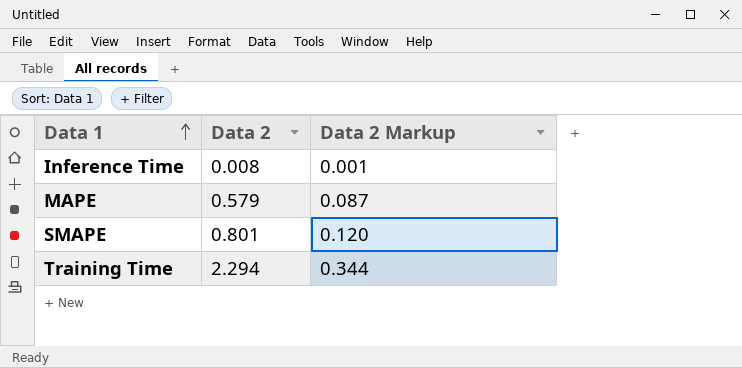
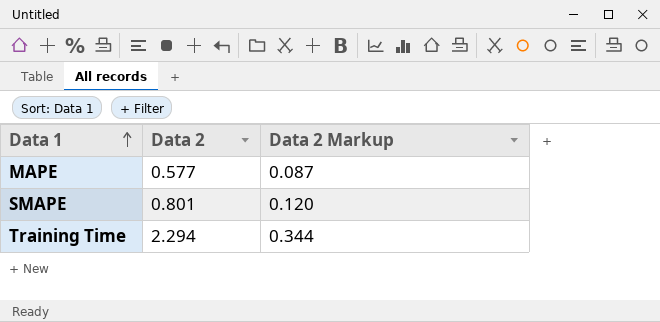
row Inference Time: 0.008 | 0.001 -> none
MAPE | Data 2: 0.579 -> 0.577

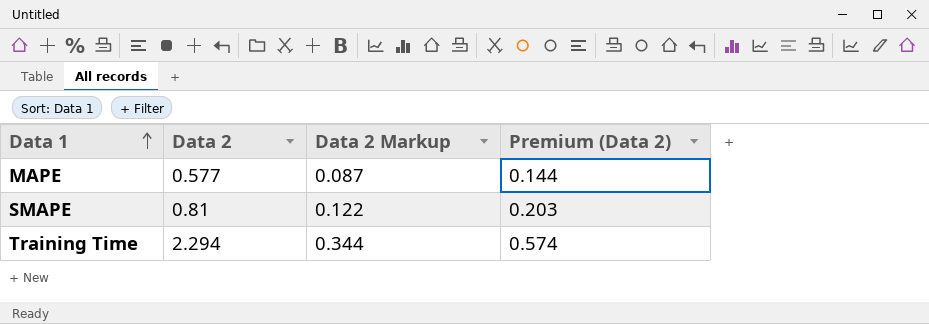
column Premium (Data 2) | formula: none -> [Data 2] * 0.25
SMAPE | Data 2: 0.801 -> 0.81
SMAPE | Data 2 Markup: 0.120 -> 0.122

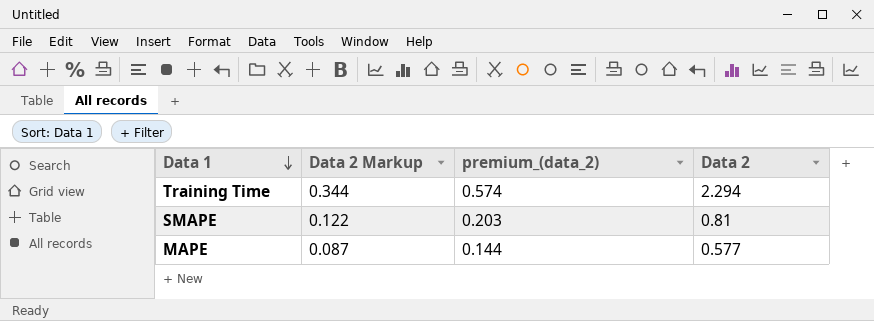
row order: Data 1 ascending -> Data 1 descending
column name: Premium (Data 2) -> premium_(data_2)
column Data 2 | position: 2 -> 4

